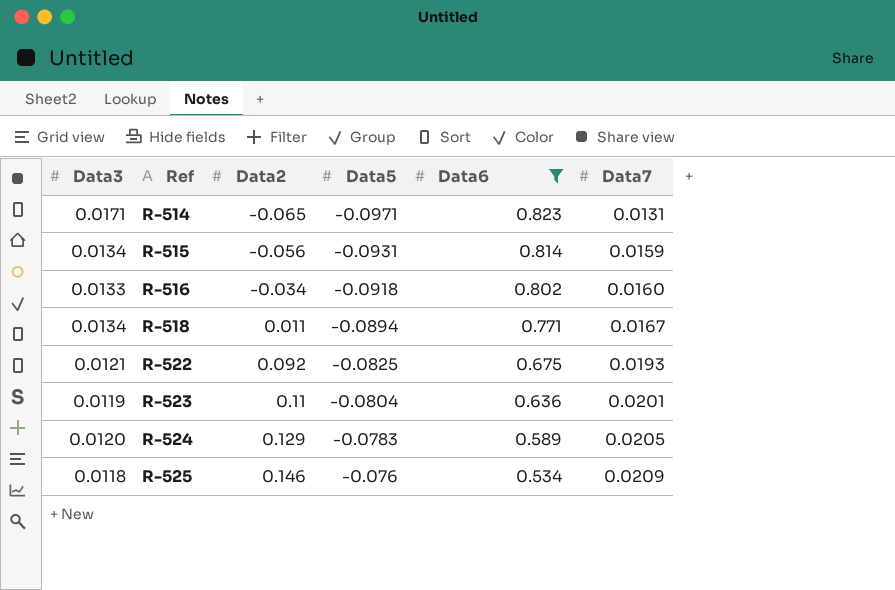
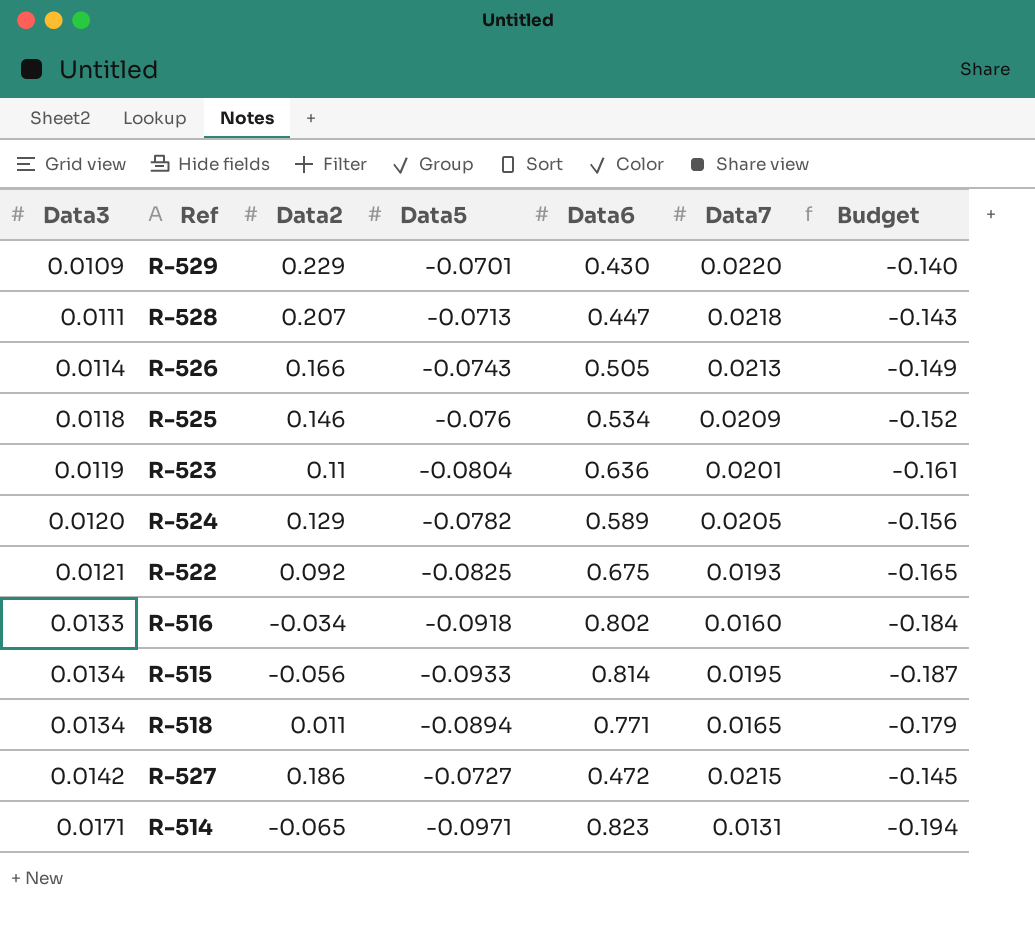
filter: Data6 >= 0.534 -> none
row order: Ref ascending -> Data3 ascending
column Budget | formula: none -> [Data5] * 2
R-524 | Data5: -0.0783 -> -0.0782
R-515 | Data5: -0.0931 -> -0.0933
R-515 | Data7: 0.0159 -> 0.0195
R-518 | Data7: 0.0167 -> 0.0165

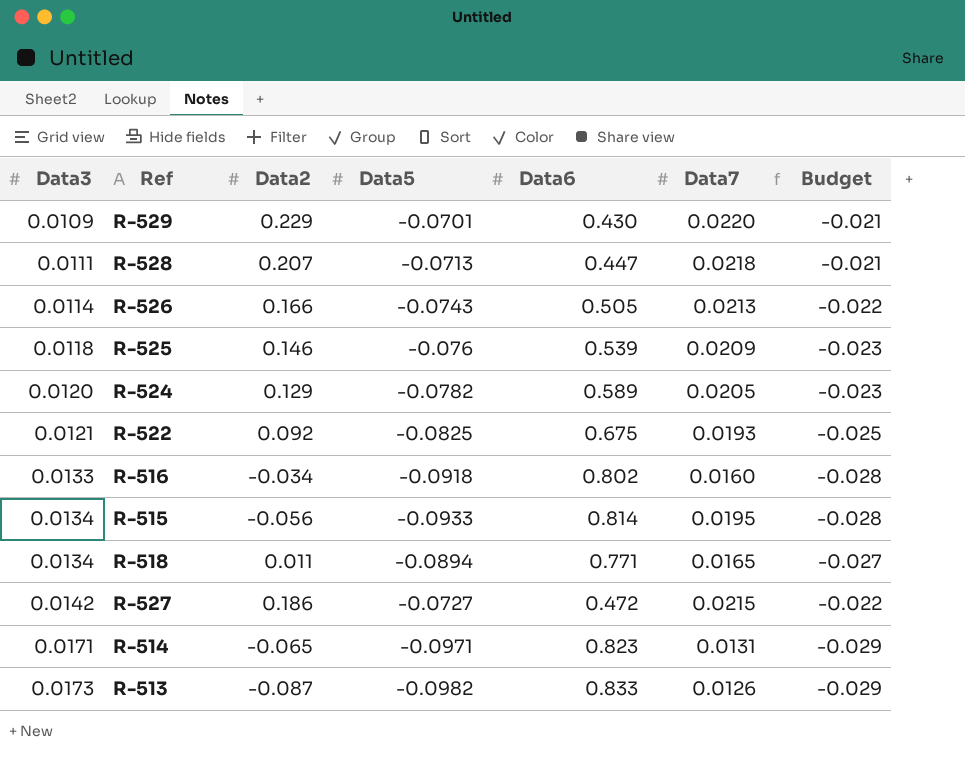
column Budget | formula: [Data5] * 2 -> [Data5] * 0.3
row R-523: 0.0119 | 0.11 | -0.0804 | 0.636 | 0.0201 | -0.161 -> none
R-525 | Data6: 0.534 -> 0.539
row R-513: none -> 0.0173 | -0.087 | -0.0982 | 0.833 | 0.0126 | -0.029

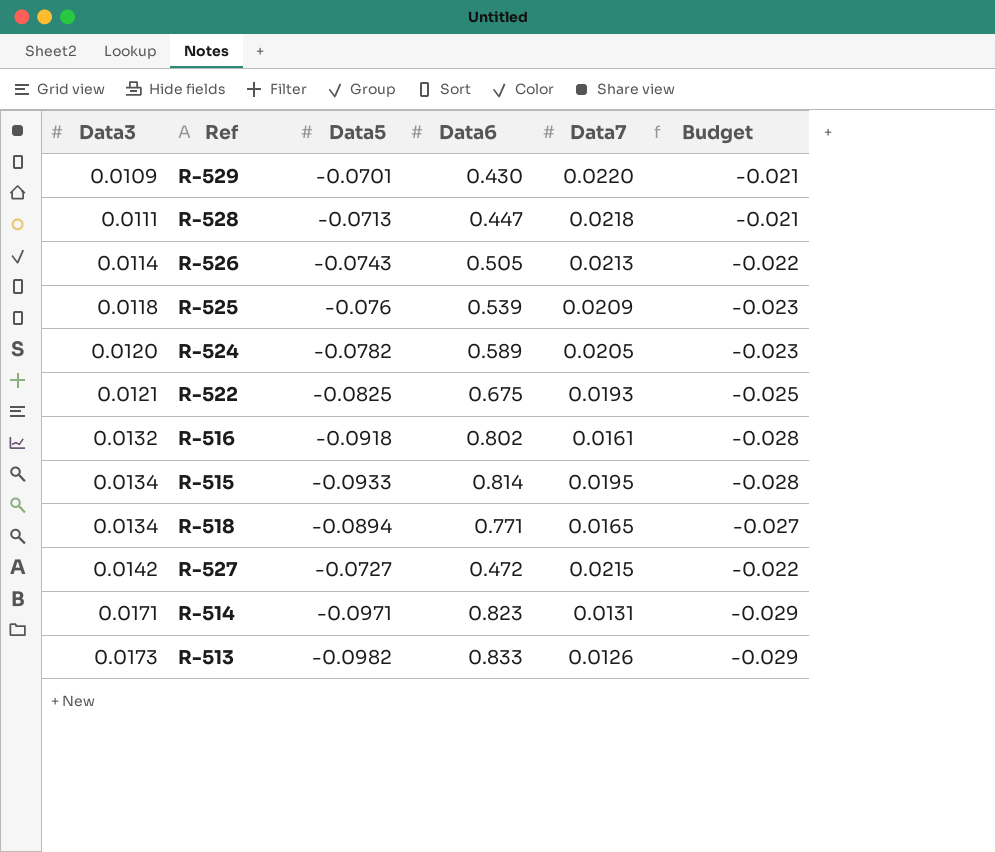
column Data2 | position: 3 -> none
R-516 | Data3: 0.0133 -> 0.0132
R-516 | Data7: 0.0160 -> 0.0161

